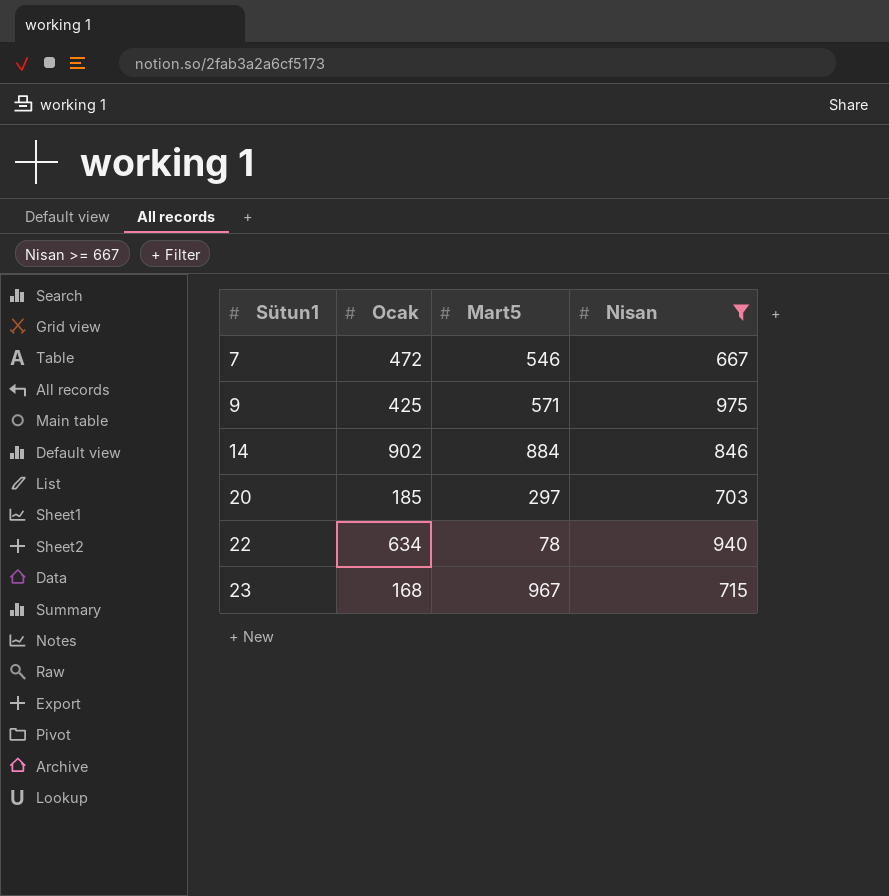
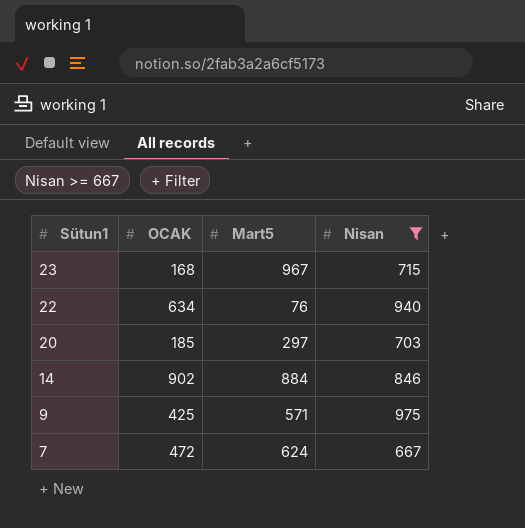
row order: Sütun1 ascending -> Sütun1 descending
column name: Ocak -> OCAK
22 | Mart5: 78 -> 76
7 | Mart5: 546 -> 624

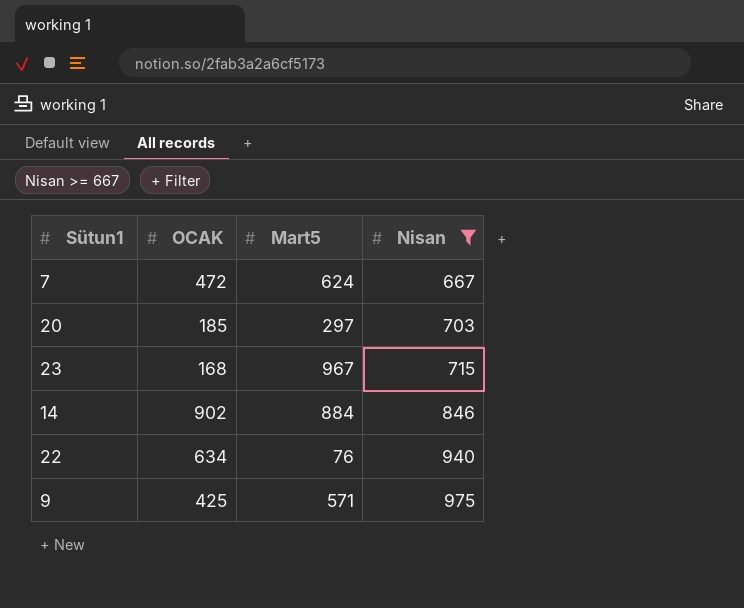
row order: Sütun1 descending -> Nisan ascending

